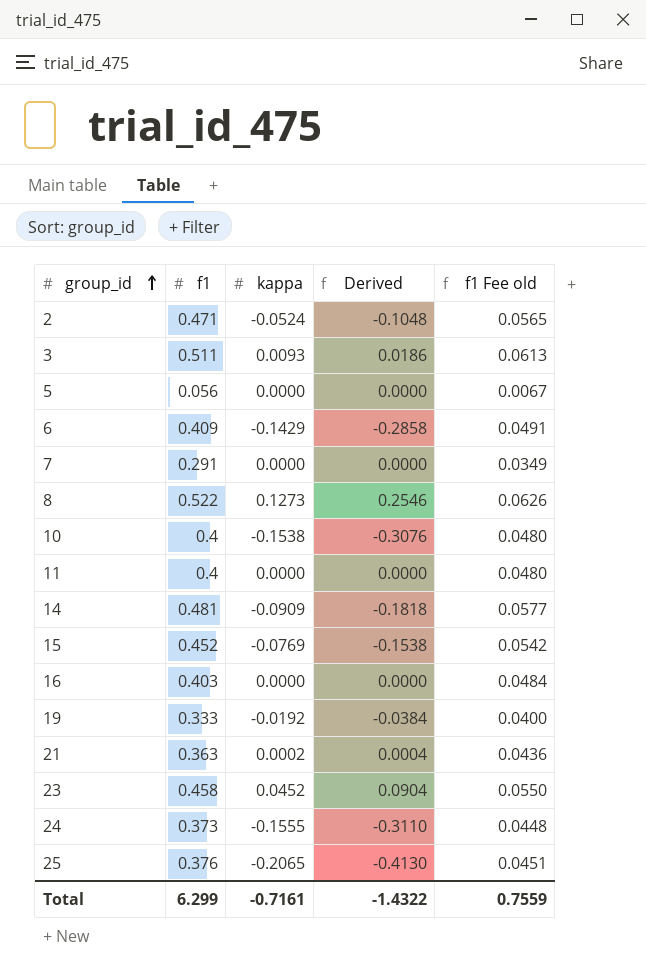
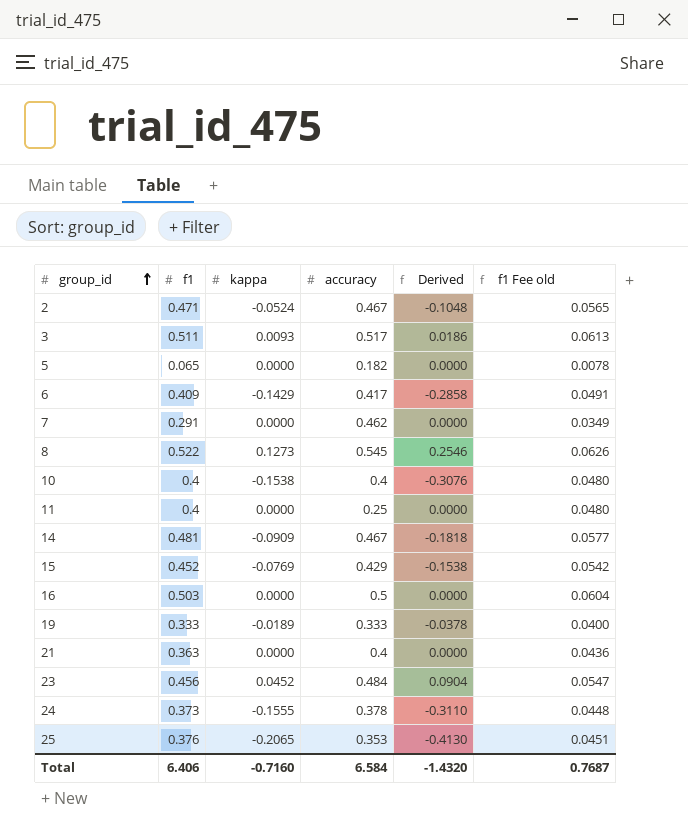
column accuracy | position: none -> 4
5 | f1: 0.056 -> 0.065
5 | f1 Fee old: 0.0067 -> 0.0078
16 | f1: 0.403 -> 0.503
16 | f1 Fee old: 0.0484 -> 0.0604
19 | kappa: -0.0192 -> -0.0189
19 | Derived: -0.0384 -> -0.0378
21 | kappa: 0.0002 -> 0.0000
21 | Derived: 0.0004 -> 0.0000
23 | f1: 0.458 -> 0.456
23 | f1 Fee old: 0.0550 -> 0.0547
Total | f1: 6.299 -> 6.406
Total | kappa: -0.7161 -> -0.7160
Total | Derived: -1.4322 -> -1.4320
Total | f1 Fee old: 0.7559 -> 0.7687

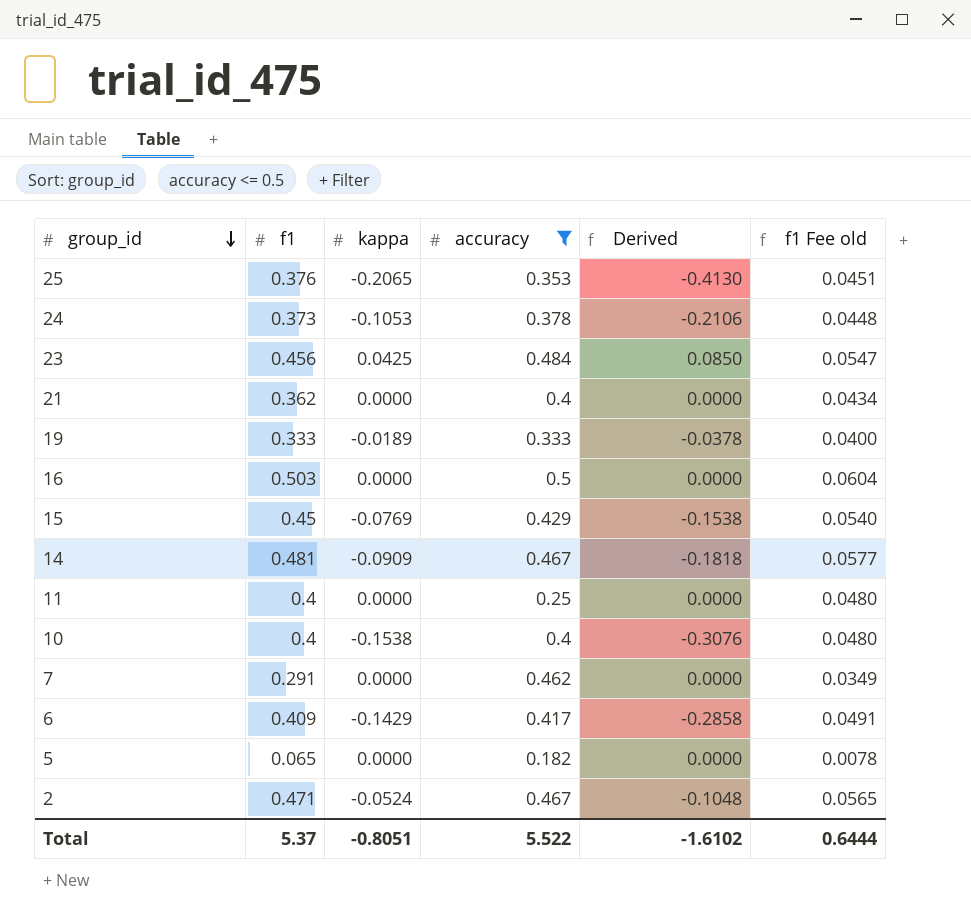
filter: none -> accuracy <= 0.5
row order: group_id ascending -> group_id descending
24 | kappa: -0.1555 -> -0.1053
24 | Derived: -0.3110 -> -0.2106
23 | kappa: 0.0452 -> 0.0425
23 | Derived: 0.0904 -> 0.0850
21 | f1: 0.363 -> 0.362
21 | f1 Fee old: 0.0436 -> 0.0434
15 | f1: 0.452 -> 0.45
15 | f1 Fee old: 0.0542 -> 0.0540
Total | f1: 6.406 -> 5.37
Total | kappa: -0.7160 -> -0.8051
Total | accuracy: 6.584 -> 5.522
Total | Derived: -1.4320 -> -1.6102
Total | f1 Fee old: 0.7687 -> 0.6444

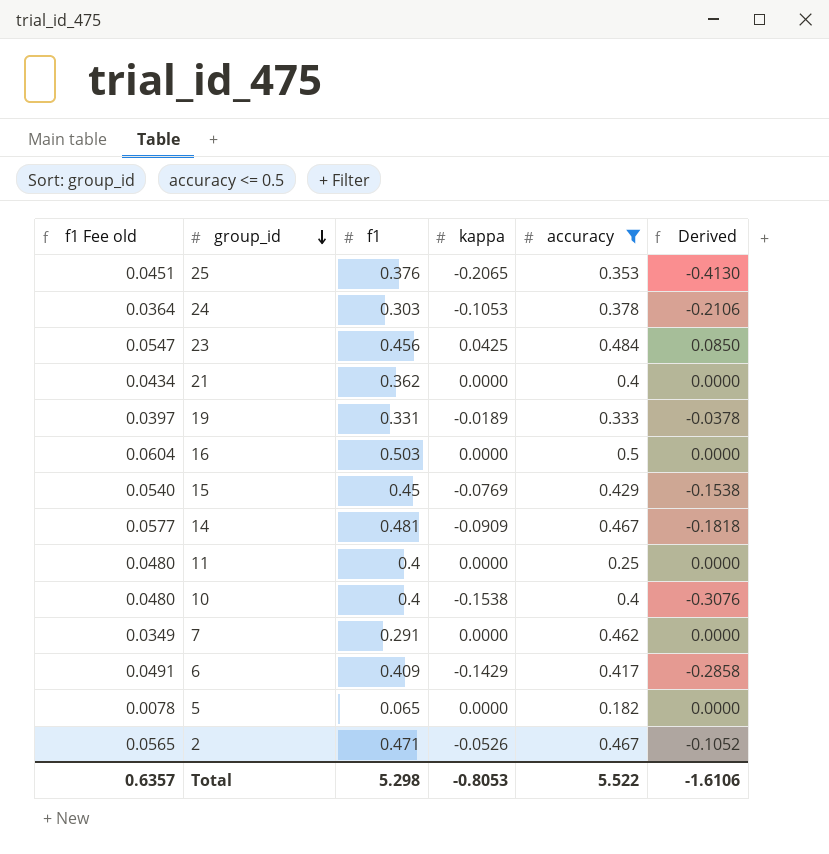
column f1 Fee old | position: 6 -> 1
24 | f1 Fee old: 0.0448 -> 0.0364
24 | f1: 0.373 -> 0.303
19 | f1 Fee old: 0.0400 -> 0.0397
19 | f1: 0.333 -> 0.331
2 | kappa: -0.0524 -> -0.0526
2 | Derived: -0.1048 -> -0.1052
Total | f1 Fee old: 0.6444 -> 0.6357
Total | f1: 5.37 -> 5.298
Total | kappa: -0.8051 -> -0.8053
Total | Derived: -1.6102 -> -1.6106

